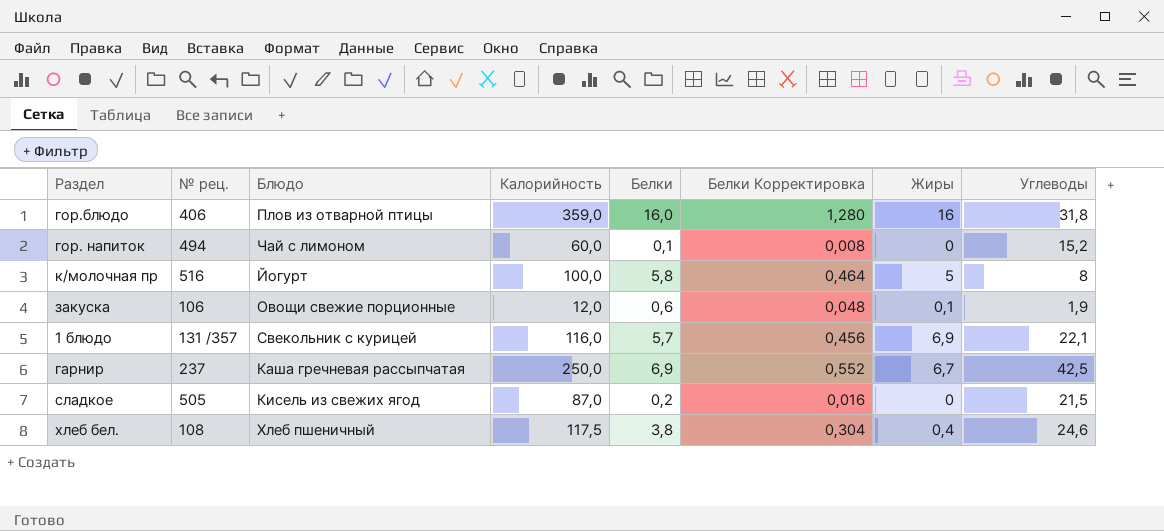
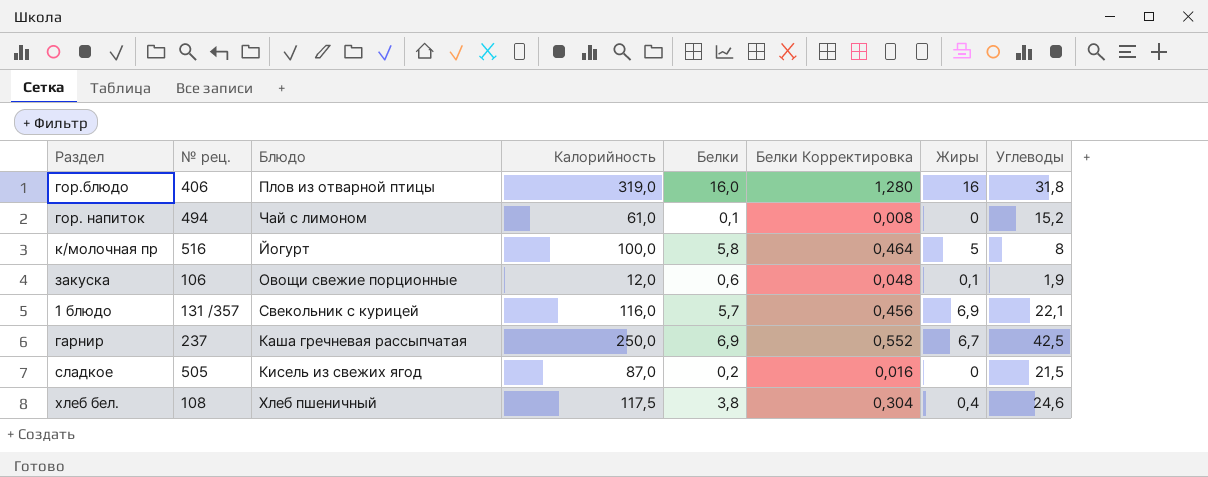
гор.блюдо | Калорийность: 359,0 -> 319,0
гор. напиток | Калорийность: 60,0 -> 61,0

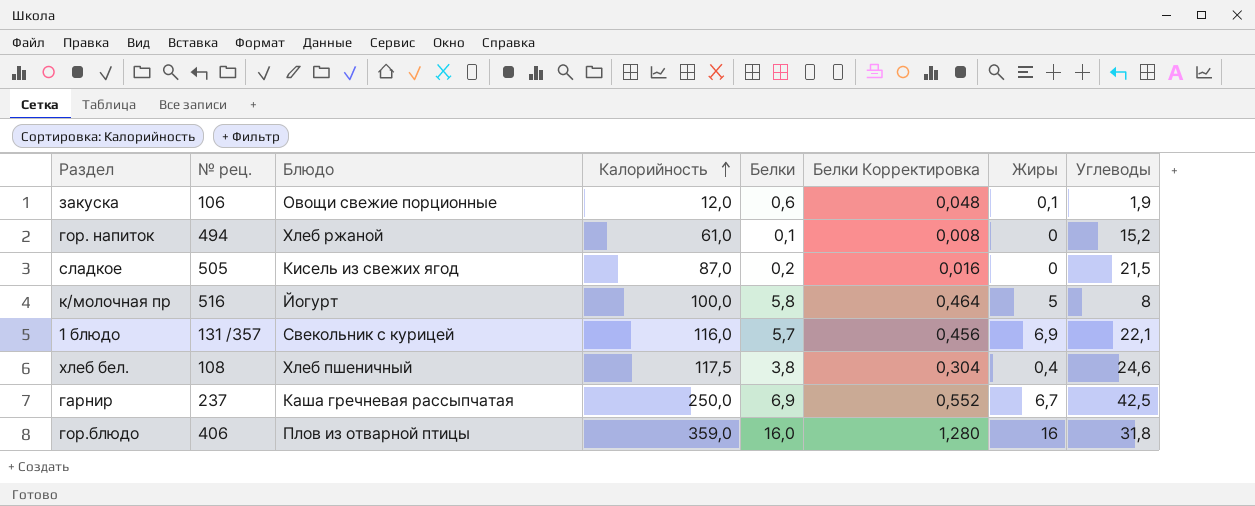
row order: none -> Калорийность ascending
гор. напиток | Блюдо: Чай с лимоном -> Хлеб ржаной
гор.блюдо | Калорийность: 319,0 -> 359,0

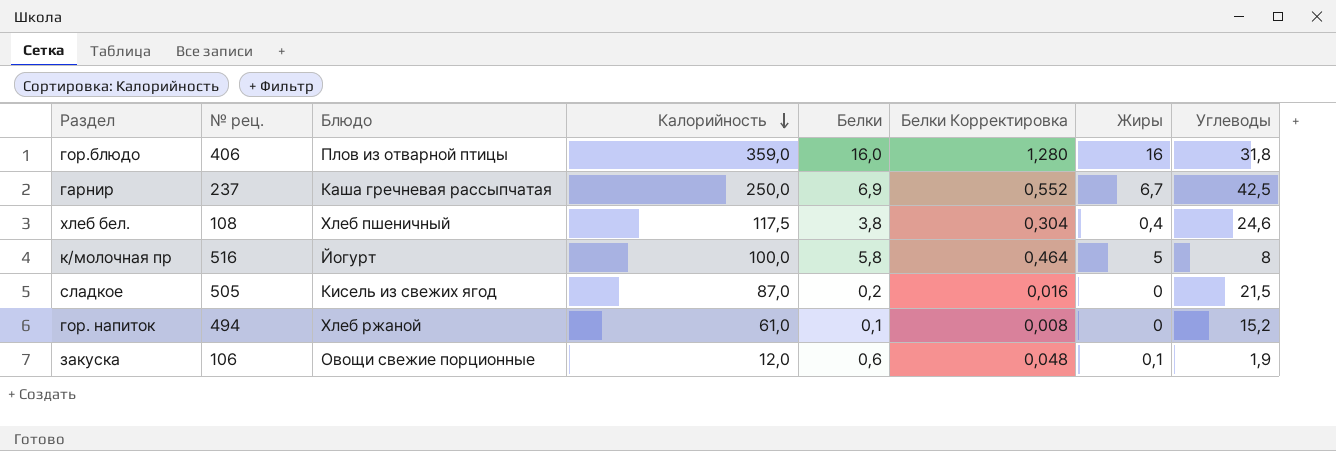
row order: Калорийность ascending -> Калорийность descending
row 1 блюдо: 131 /357 | Свекольник с курицей | 116,0 | 5,7 | 0,456 | 6,9 | 22,1 -> none

